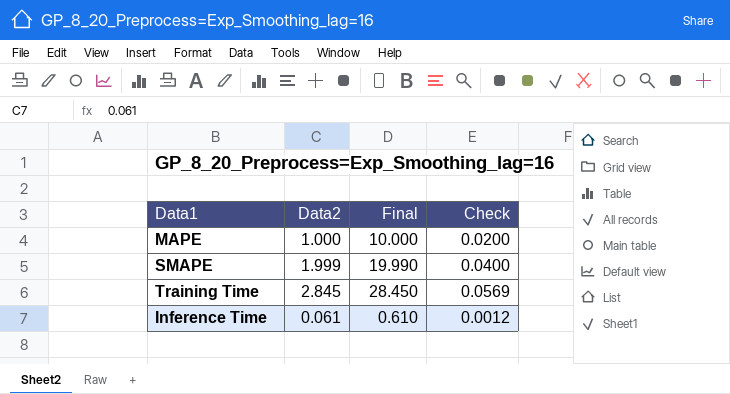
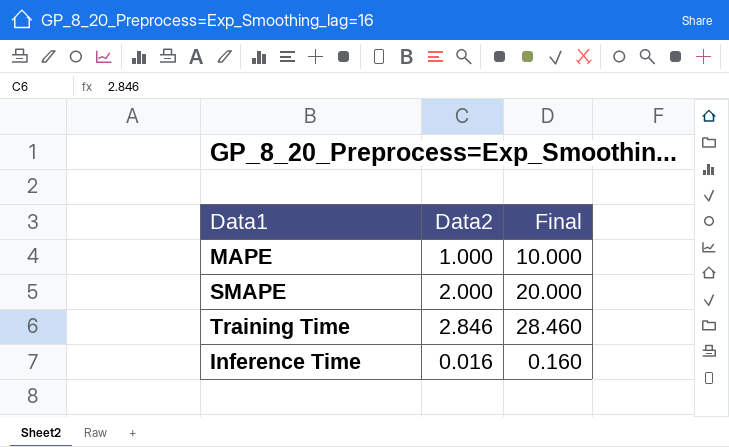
column Check | formula: [Data2] * 0.02 -> none
SMAPE | Data2: 1.999 -> 2.000
SMAPE | Final: 19.990 -> 20.000
Training Time | Data2: 2.845 -> 2.846
Training Time | Final: 28.450 -> 28.460
Inference Time | Data2: 0.061 -> 0.016
Inference Time | Final: 0.610 -> 0.160

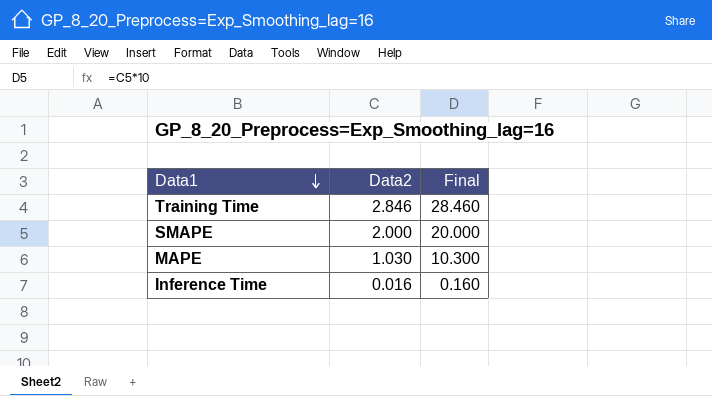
row order: none -> Data1 descending
MAPE | Data2: 1.000 -> 1.030
MAPE | Final: 10.000 -> 10.300

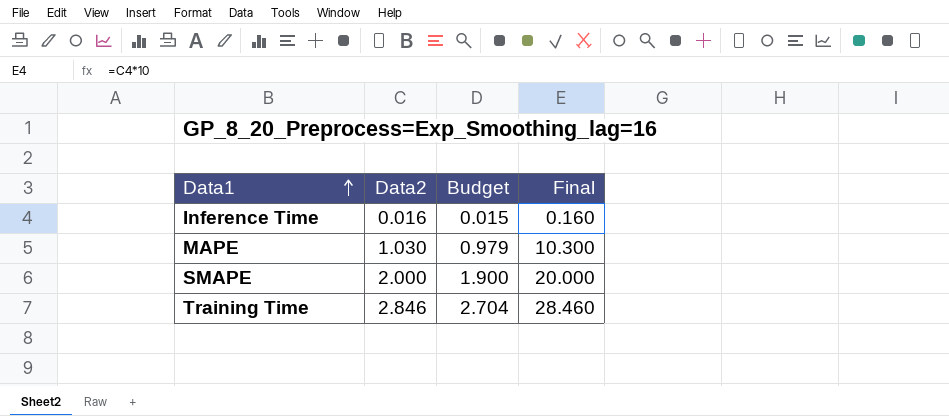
row order: Data1 descending -> Data1 ascending
column Budget | formula: none -> [Data2] * 0.95

